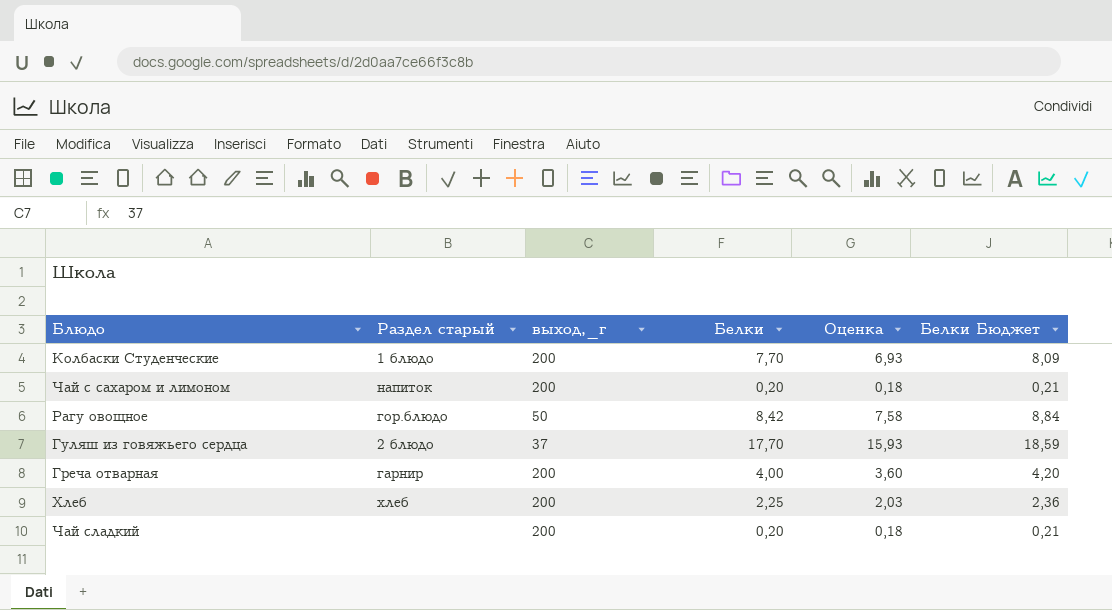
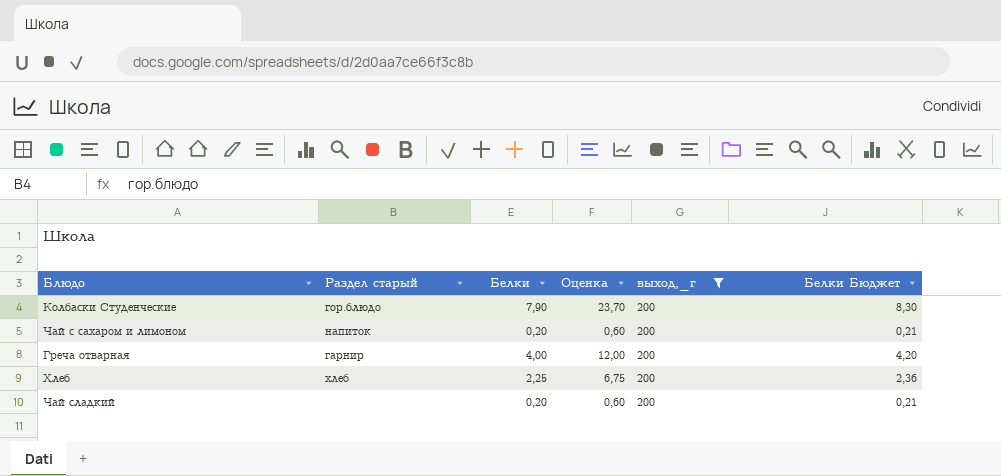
filter: none -> выход,_г = 200
column Оценка | formula: [Белки] * 0,9 -> [Белки] * 3
column выход,_г | position: 3 -> 5
Колбаски Студенческие | Раздел старый: 1 блюдо -> гор.блюдо
Колбаски Студенческие | Белки: 7,70 -> 7,90
Колбаски Студенческие | Белки Бюджет: 8,09 -> 8,30

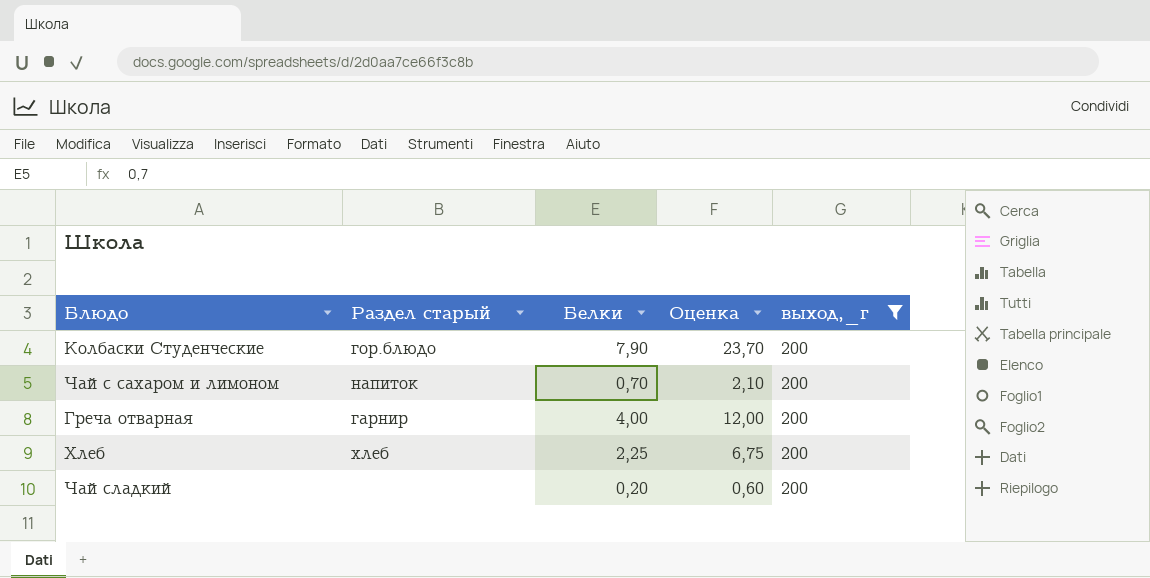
column Белки Бюджет | formula: [Белки] * 1,05 -> none
Чай с сахаром и лимоном | Белки: 0,20 -> 0,70
Чай с сахаром и лимоном | Оценка: 0,60 -> 2,10

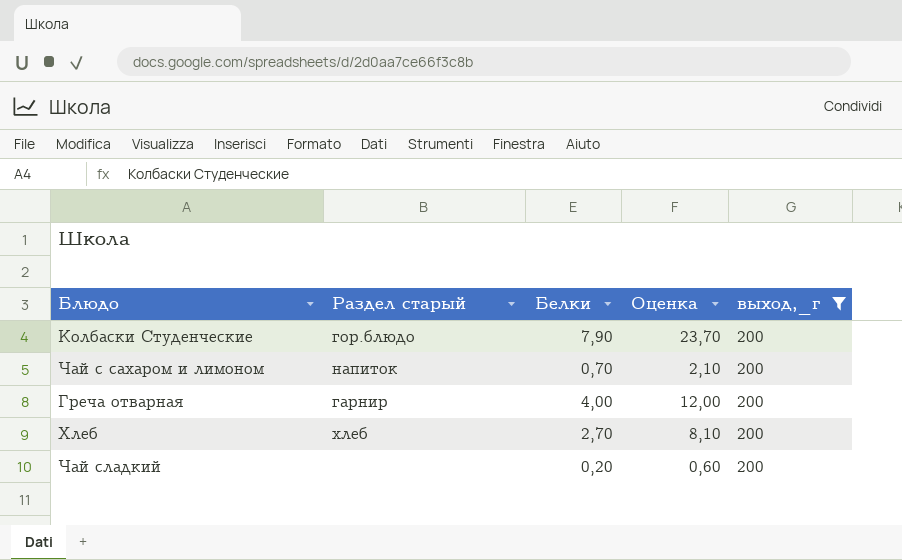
Хлеб | Белки: 2,25 -> 2,70
Хлеб | Оценка: 6,75 -> 8,10

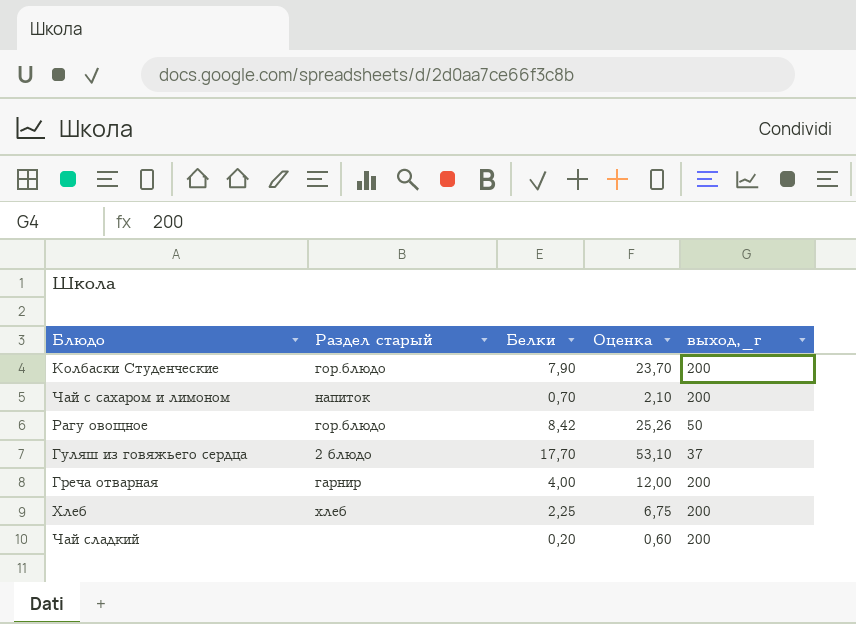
filter: выход,_г = 200 -> none
Хлеб | Белки: 2,70 -> 2,25
Хлеб | Оценка: 8,10 -> 6,75

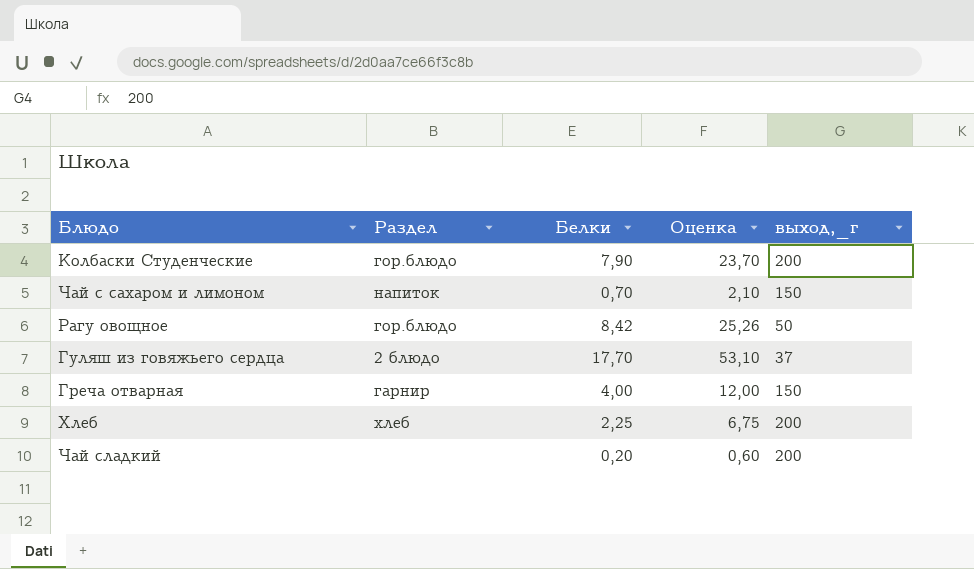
column name: Раздел старый -> Раздел
Чай с сахаром и лимоном | выход,_г: 200 -> 150
Греча отварная | выход,_г: 200 -> 150

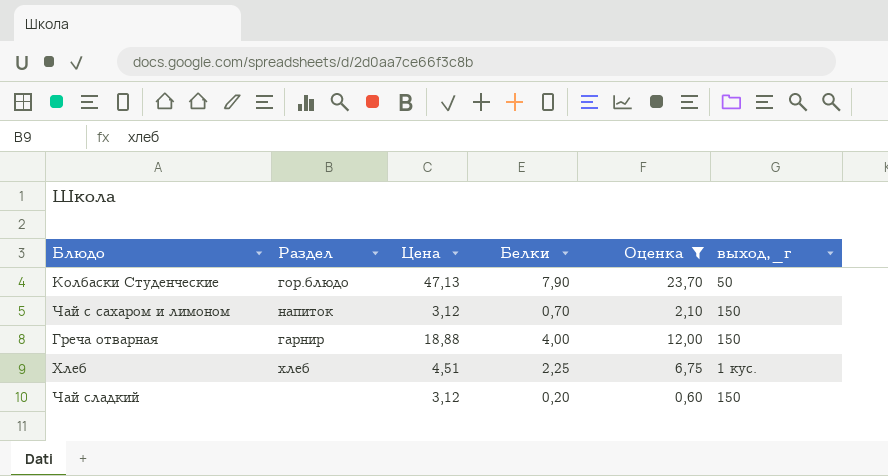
filter: none -> Оценка <= 23,70
column Цена | position: none -> 3
Колбаски Студенческие | выход,_г: 200 -> 50
Хлеб | выход,_г: 200 -> 1 кус.
Чай сладкий | выход,_г: 200 -> 150

